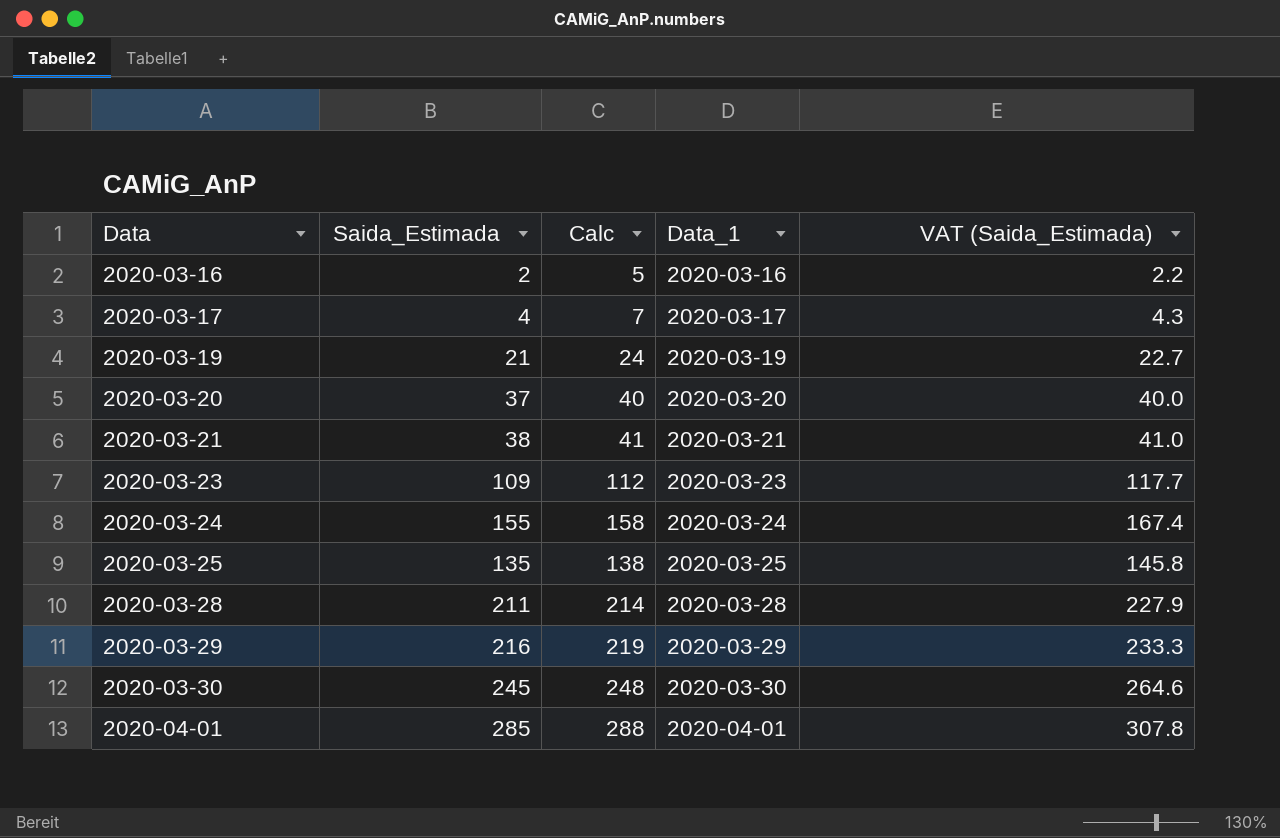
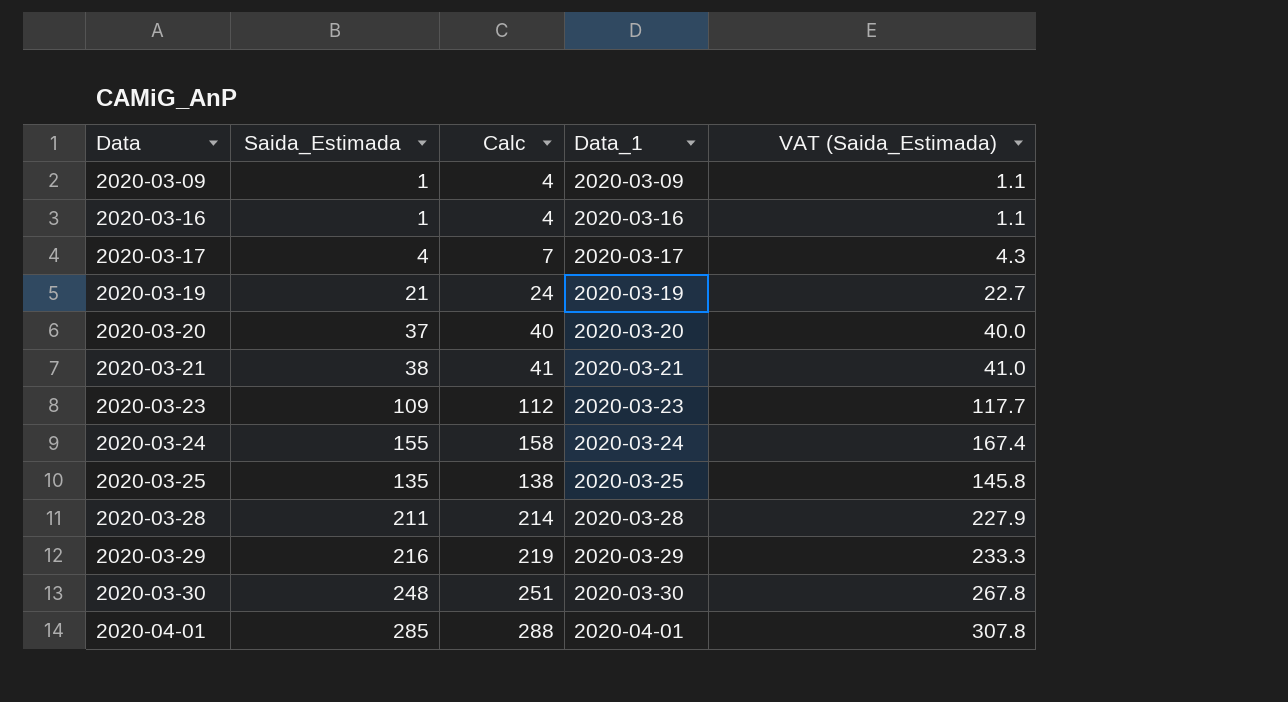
row 2020-03-09: none -> 1 | 4 | 2020-03-09 | 1.1
2020-03-16 | Saida_Estimada: 2 -> 1
2020-03-16 | Calc: 5 -> 4
2020-03-16 | VAT (Saida_Estimada): 2.2 -> 1.1
2020-03-30 | Saida_Estimada: 245 -> 248
2020-03-30 | Calc: 248 -> 251
2020-03-30 | VAT (Saida_Estimada): 264.6 -> 267.8

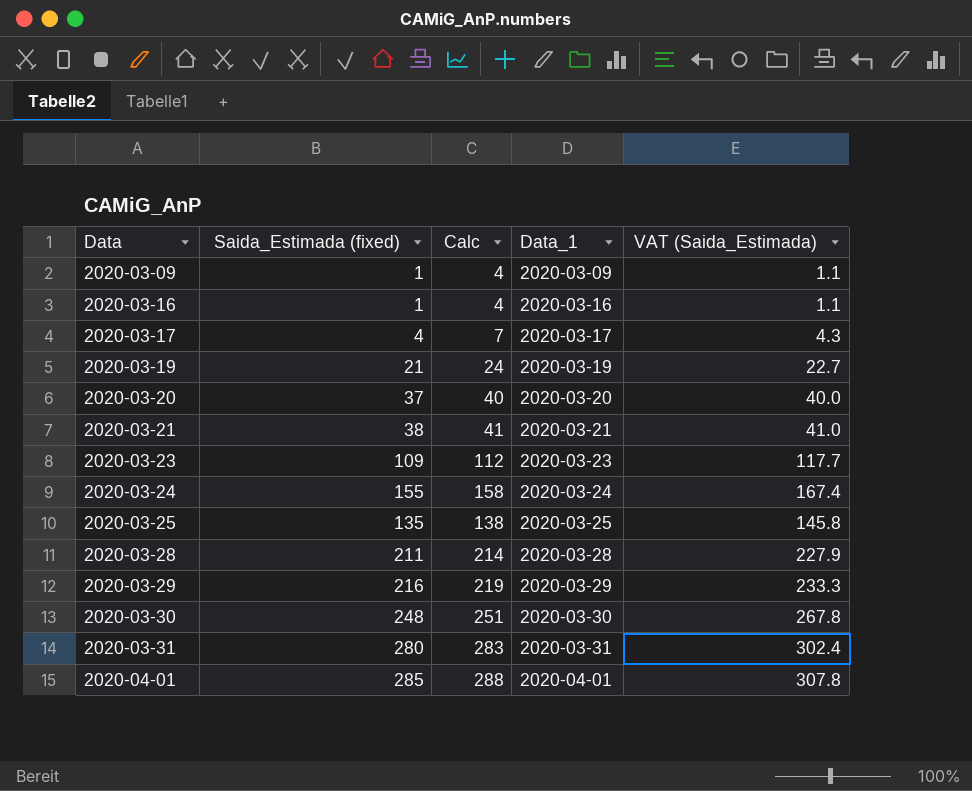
column name: Saida_Estimada -> Saida_Estimada (fixed)
row 2020-03-31: none -> 280 | 283 | 2020-03-31 | 302.4

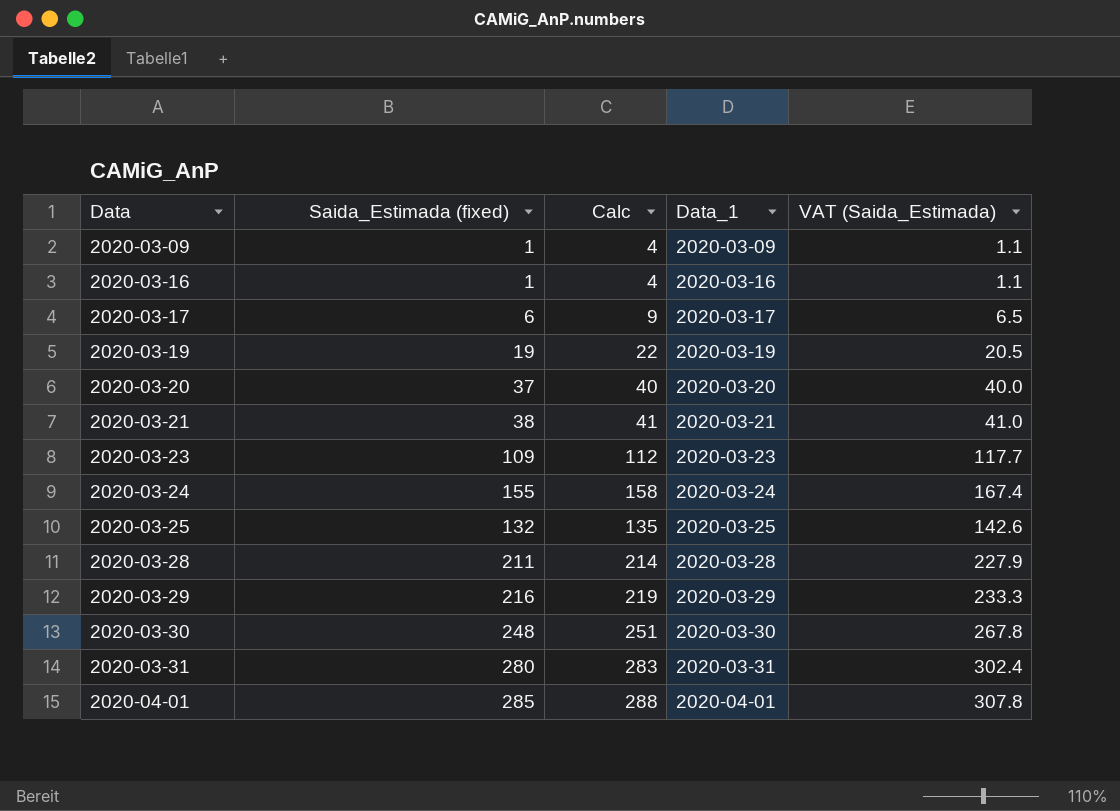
2020-03-17 | Saida_Estimada (fixed): 4 -> 6
2020-03-17 | Calc: 7 -> 9
2020-03-17 | VAT (Saida_Estimada): 4.3 -> 6.5
2020-03-19 | Saida_Estimada (fixed): 21 -> 19
2020-03-19 | Calc: 24 -> 22
2020-03-19 | VAT (Saida_Estimada): 22.7 -> 20.5
2020-03-25 | Saida_Estimada (fixed): 135 -> 132
2020-03-25 | Calc: 138 -> 135
2020-03-25 | VAT (Saida_Estimada): 145.8 -> 142.6

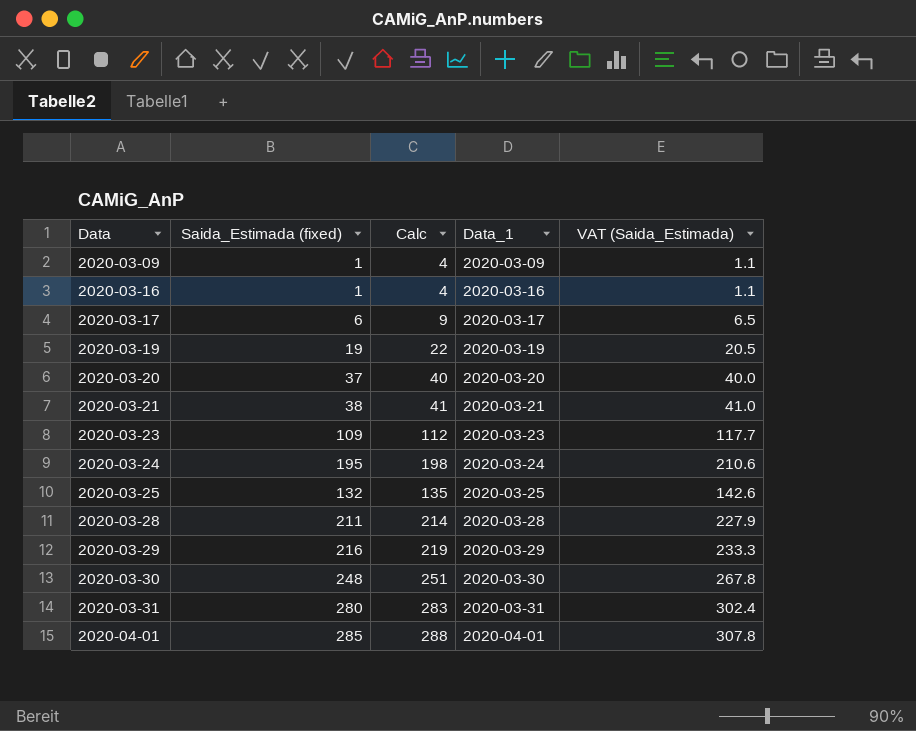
2020-03-24 | Saida_Estimada (fixed): 155 -> 195
2020-03-24 | Calc: 158 -> 198
2020-03-24 | VAT (Saida_Estimada): 167.4 -> 210.6

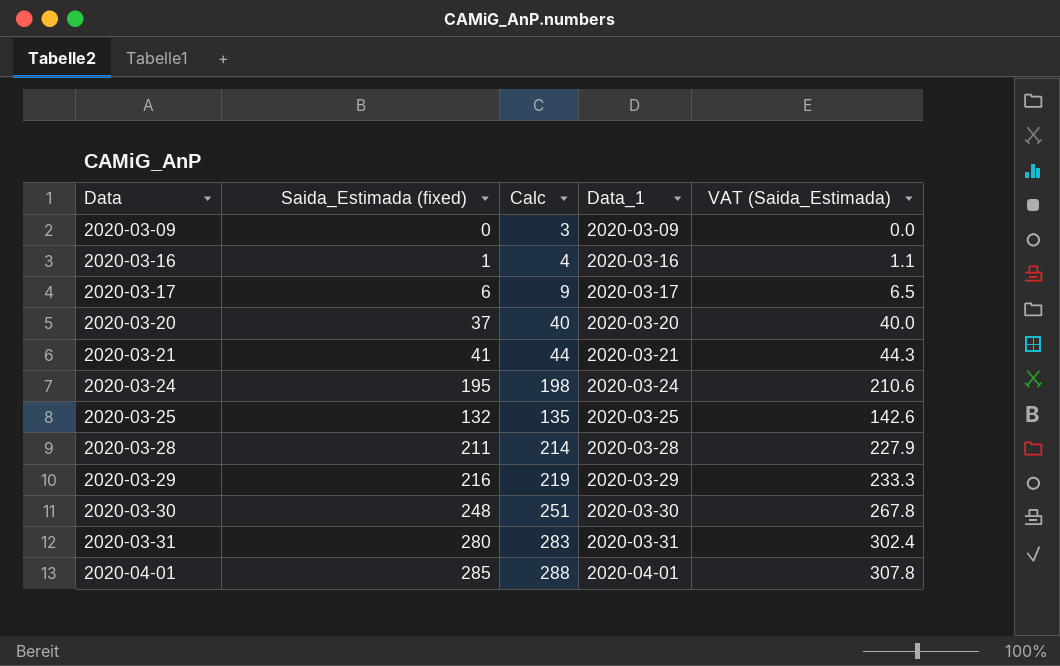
row 2020-03-19: 19 | 22 | 2020-03-19 | 20.5 -> none
row 2020-03-23: 109 | 112 | 2020-03-23 | 117.7 -> none
2020-03-09 | Saida_Estimada (fixed): 1 -> 0
2020-03-09 | Calc: 4 -> 3
2020-03-09 | VAT (Saida_Estimada): 1.1 -> 0.0
2020-03-21 | Saida_Estimada (fixed): 38 -> 41
2020-03-21 | Calc: 41 -> 44
2020-03-21 | VAT (Saida_Estimada): 41.0 -> 44.3

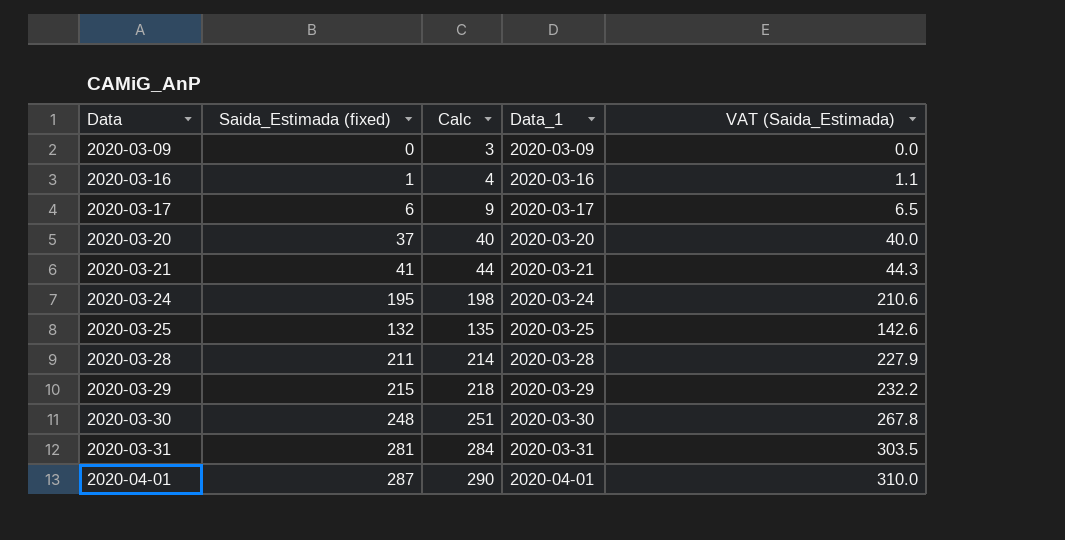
2020-03-29 | Saida_Estimada (fixed): 216 -> 215
2020-03-29 | Calc: 219 -> 218
2020-03-29 | VAT (Saida_Estimada): 233.3 -> 232.2
2020-03-31 | Saida_Estimada (fixed): 280 -> 281
2020-03-31 | Calc: 283 -> 284
2020-03-31 | VAT (Saida_Estimada): 302.4 -> 303.5
2020-04-01 | Saida_Estimada (fixed): 285 -> 287
2020-04-01 | Calc: 288 -> 290
2020-04-01 | VAT (Saida_Estimada): 307.8 -> 310.0

